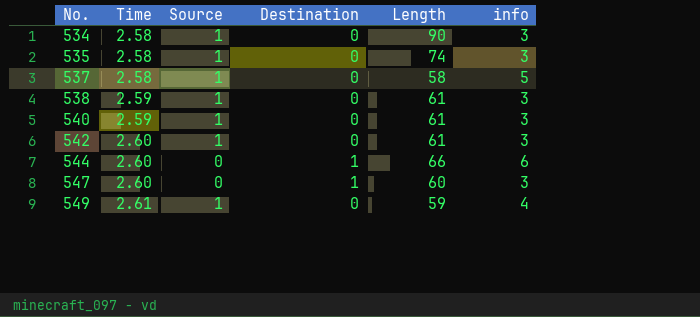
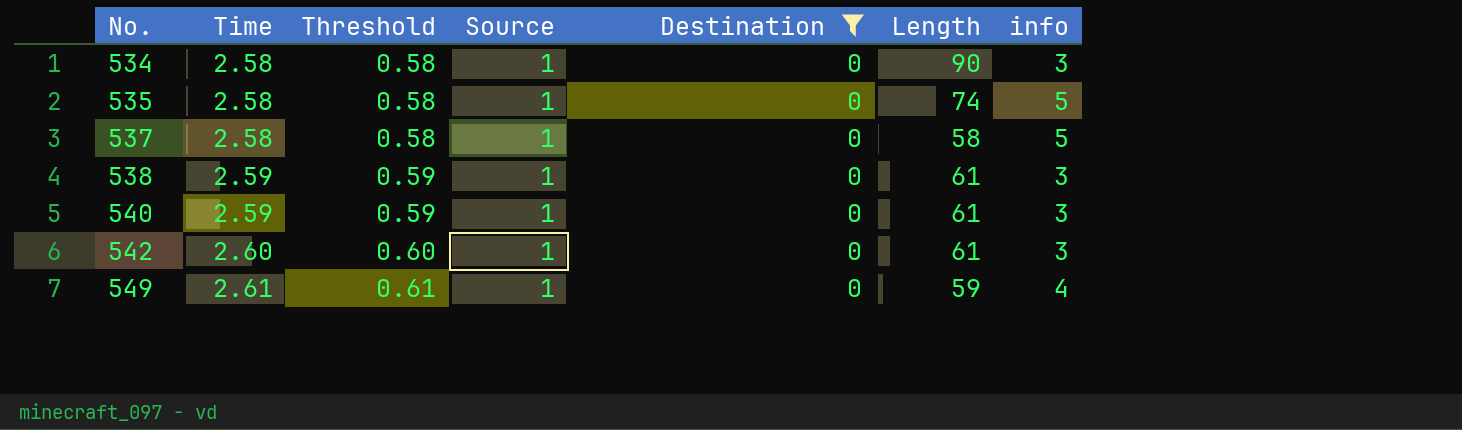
filter: none -> Destination = 0
column Threshold | formula: none -> [Time] - 2
535 | info: 3 -> 5

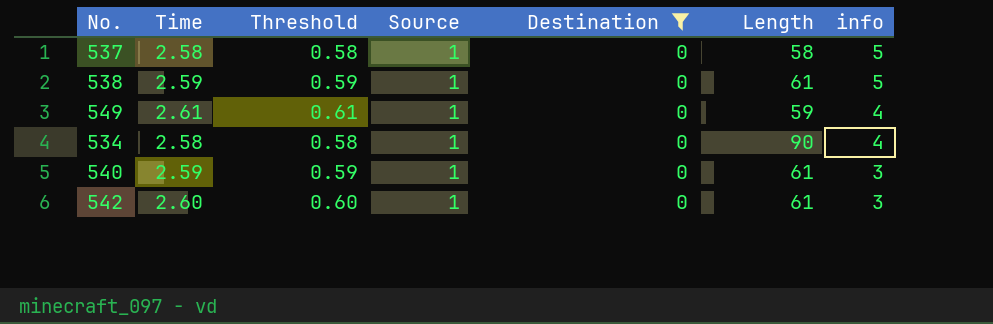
row order: No. ascending -> info descending
row 535: 2.58 | 0.58 | 1 | 0 | 74 | 5 -> none
538 | info: 3 -> 5
534 | info: 3 -> 4

